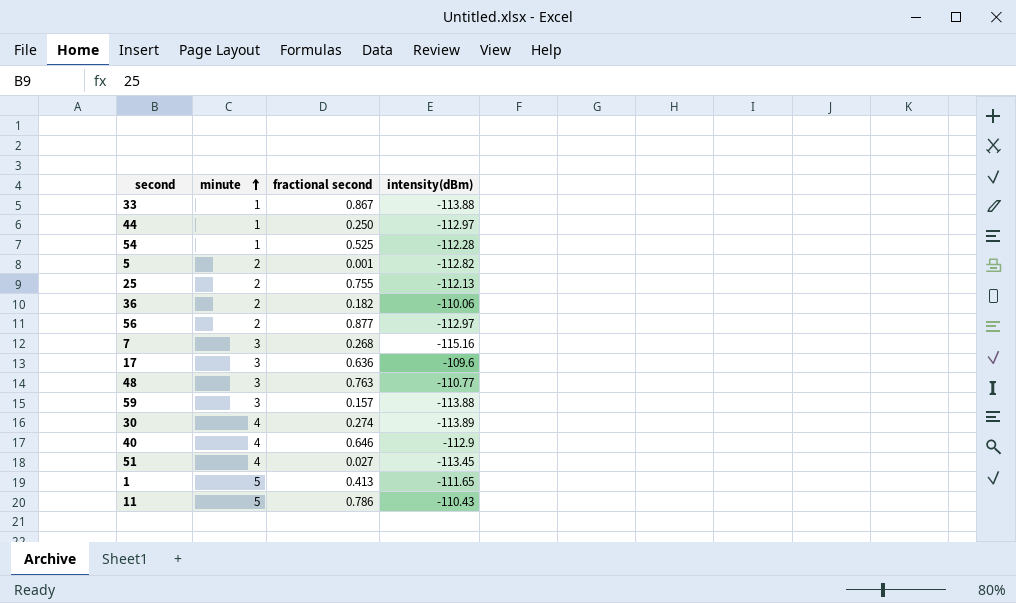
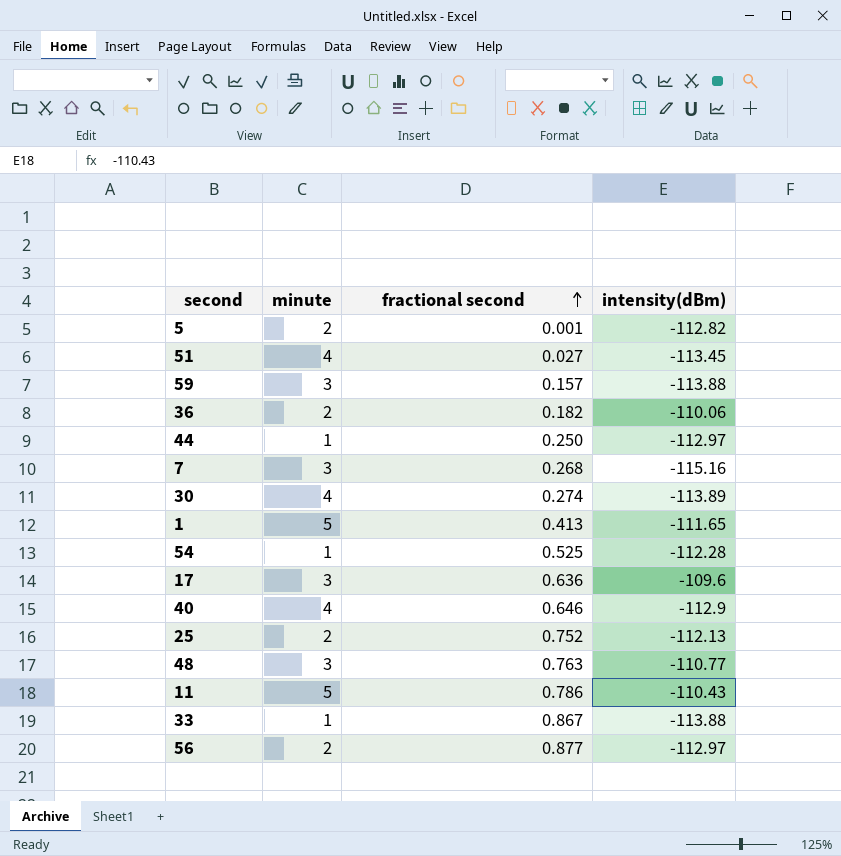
row order: minute ascending -> fractional second ascending
25 | fractional second: 0.755 -> 0.752

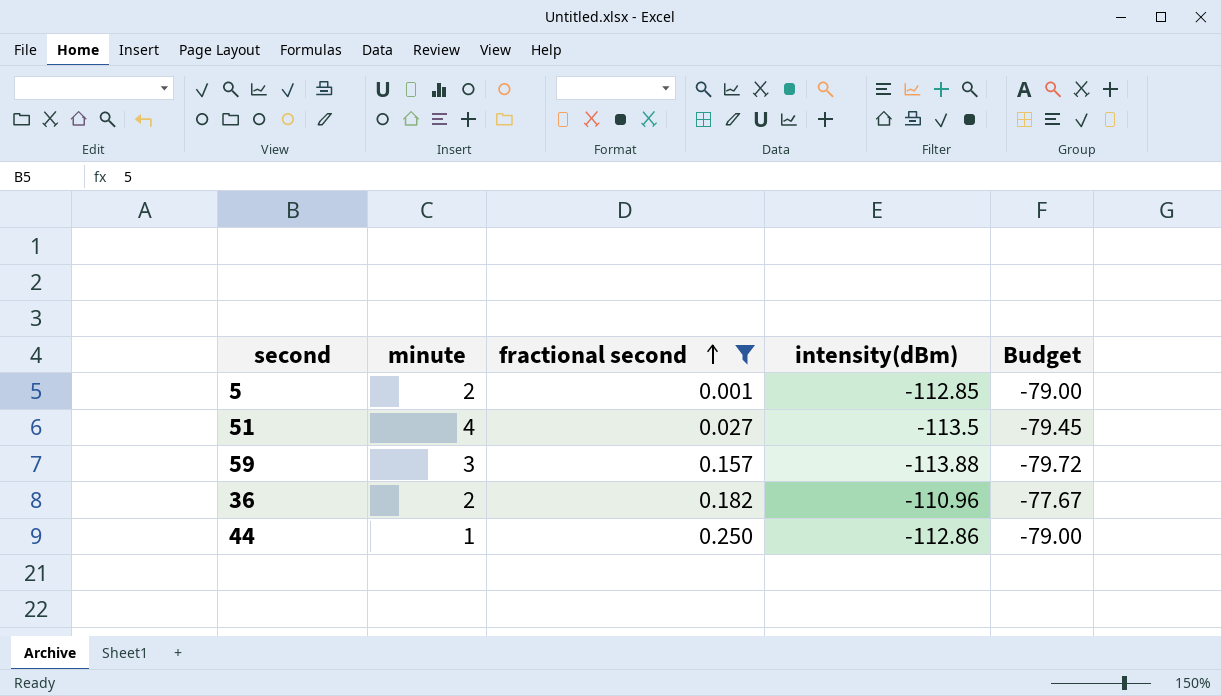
filter: none -> fractional second <= 0.250
column Budget | formula: none -> [intensity(dBm)] * 0.7
5 | intensity(dBm): -112.82 -> -112.85
51 | intensity(dBm): -113.45 -> -113.5
36 | intensity(dBm): -110.06 -> -110.96
44 | intensity(dBm): -112.97 -> -112.86

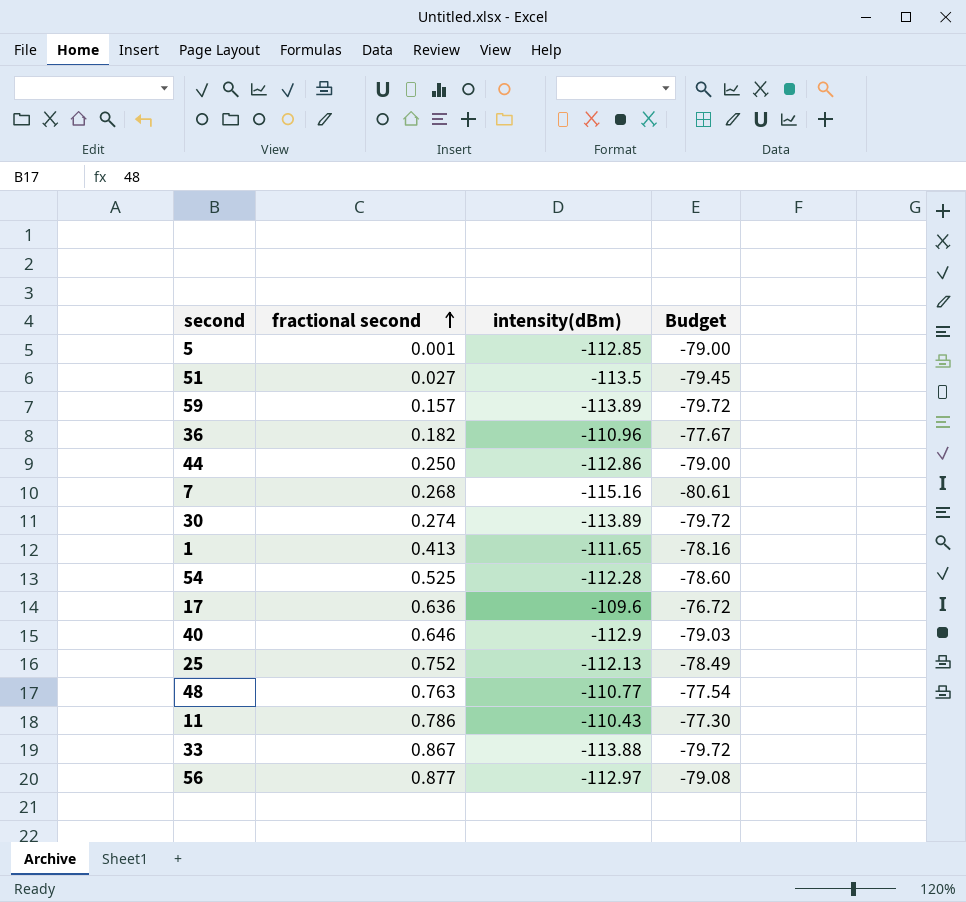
filter: fractional second <= 0.250 -> none
column minute | position: 2 -> none
59 | intensity(dBm): -113.88 -> -113.89

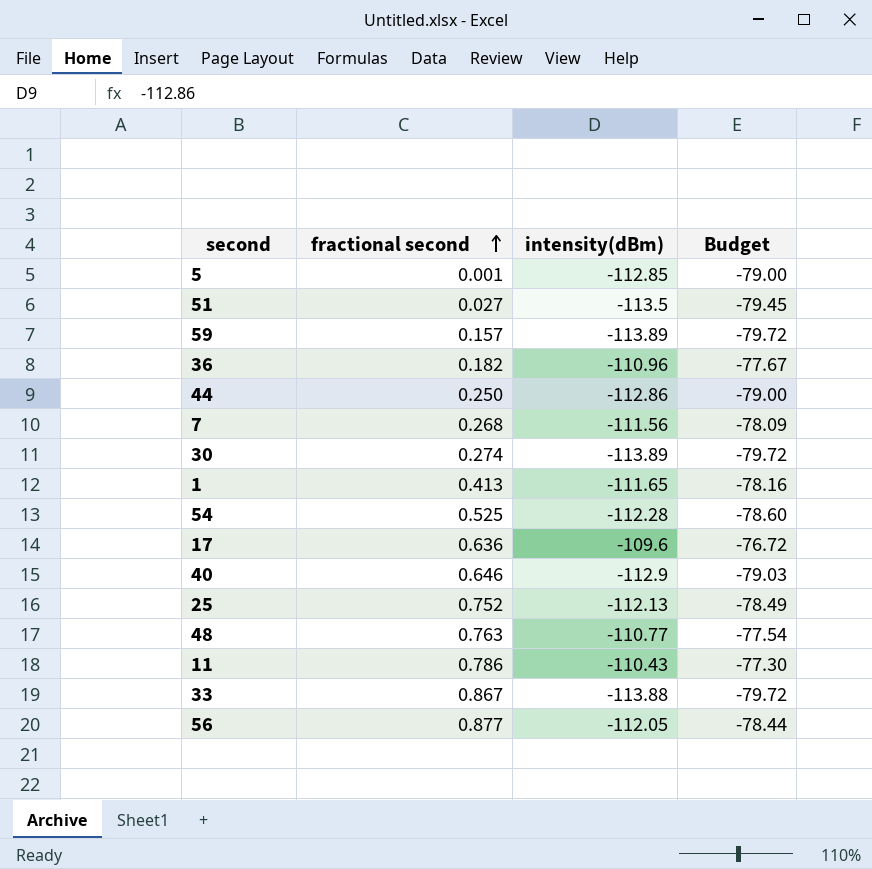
7 | intensity(dBm): -115.16 -> -111.56
7 | Budget: -80.61 -> -78.09
56 | intensity(dBm): -112.97 -> -112.05
56 | Budget: -79.08 -> -78.44

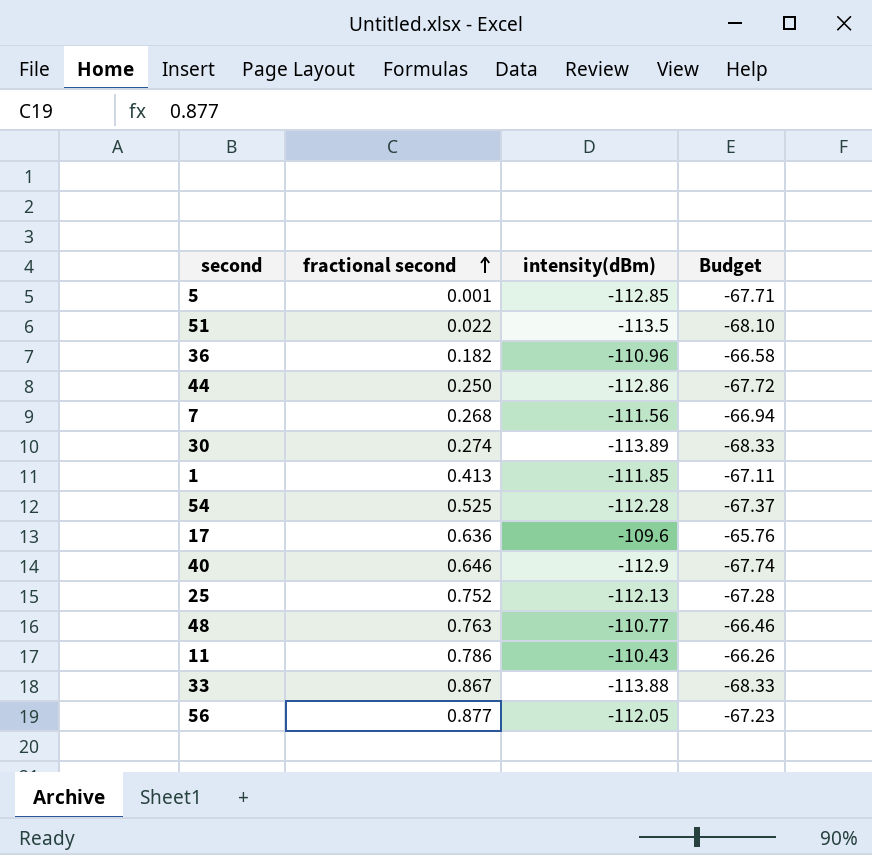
column Budget | formula: [intensity(dBm)] * 0.7 -> [intensity(dBm)] * 0.6
row 59: 0.157 | -113.89 | -79.72 -> none
51 | fractional second: 0.027 -> 0.022
1 | intensity(dBm): -111.65 -> -111.85

